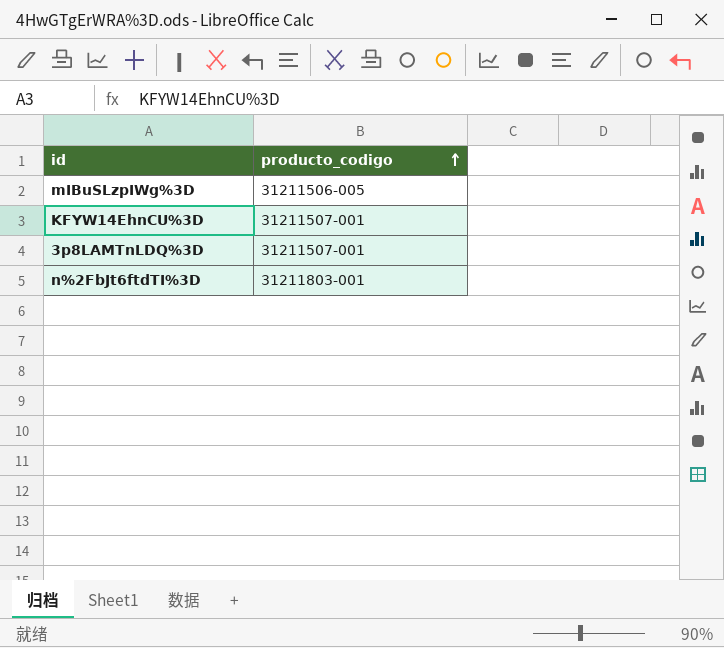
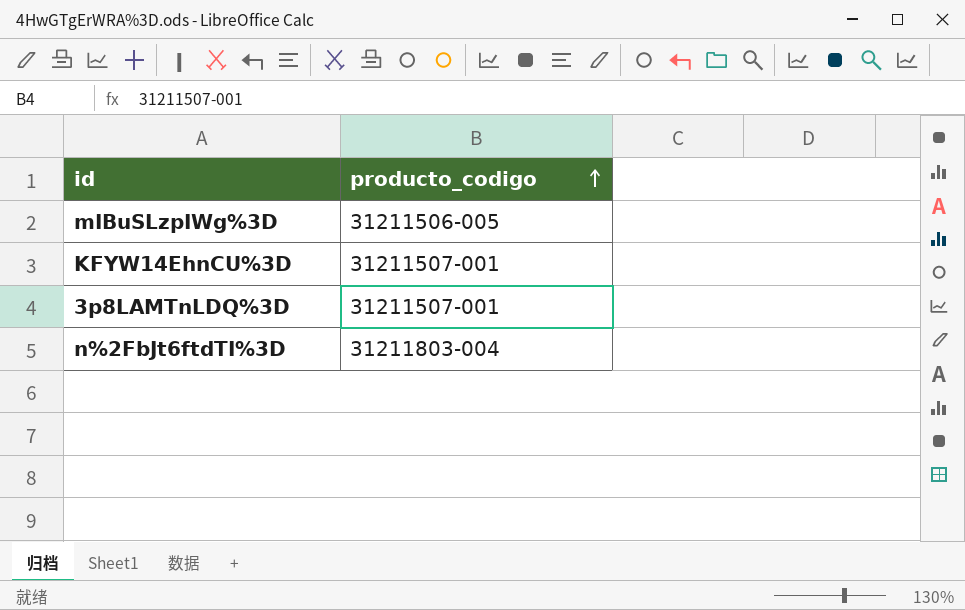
n%2FbJt6ftdTI%3D | producto_codigo: 31211803-001 -> 31211803-004

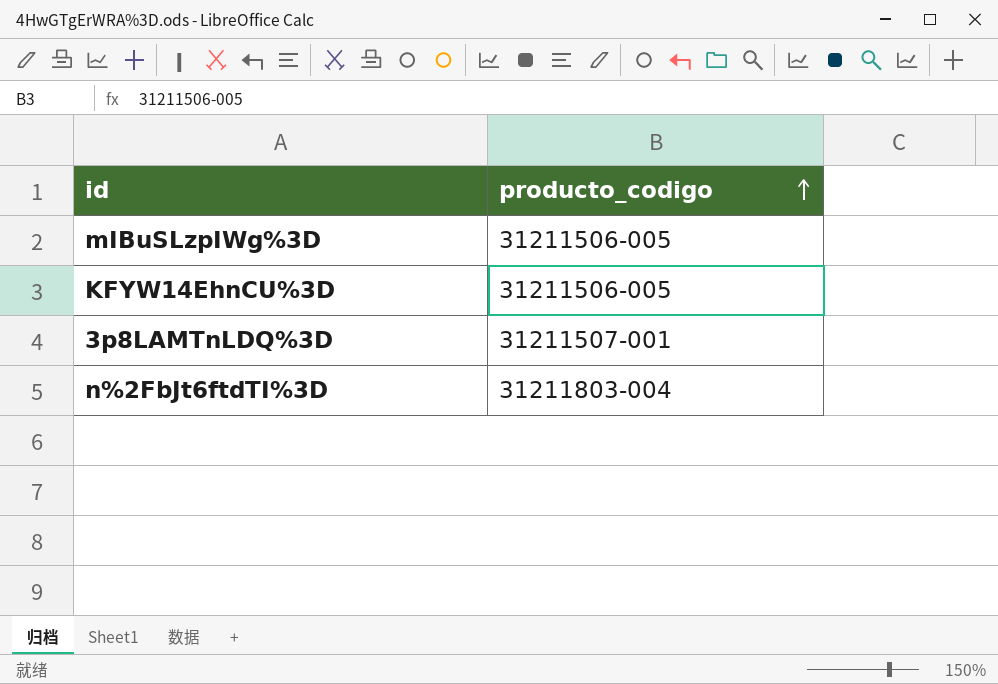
KFYW14EhnCU%3D | producto_codigo: 31211507-001 -> 31211506-005

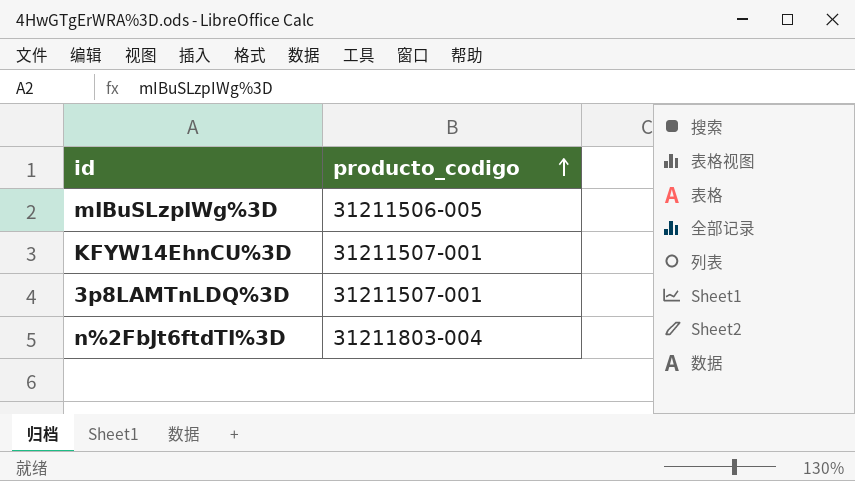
KFYW14EhnCU%3D | producto_codigo: 31211506-005 -> 31211507-001

